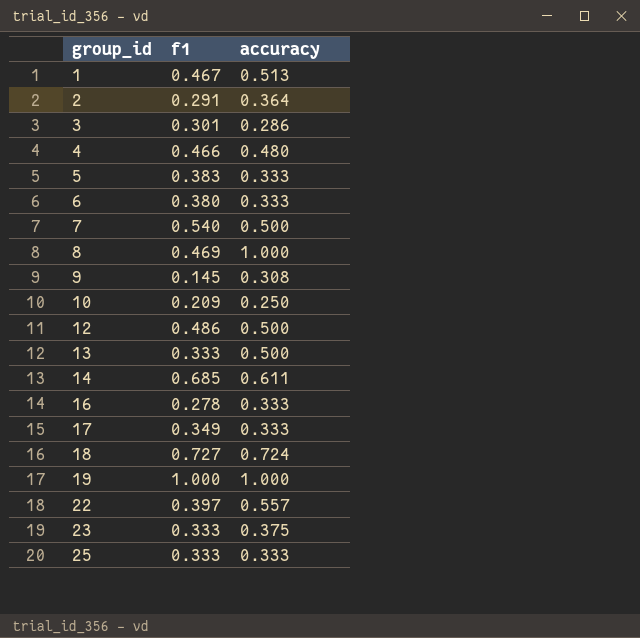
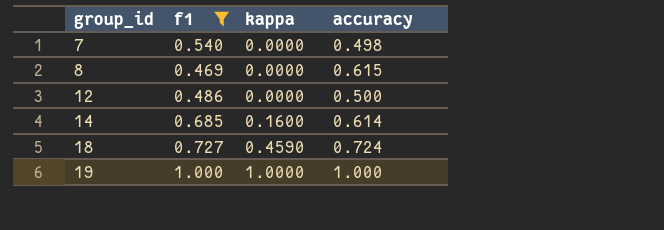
filter: none -> f1 >= 0.469
column kappa | position: none -> 3
7 | accuracy: 0.500 -> 0.498
8 | accuracy: 1.000 -> 0.615
14 | accuracy: 0.611 -> 0.614

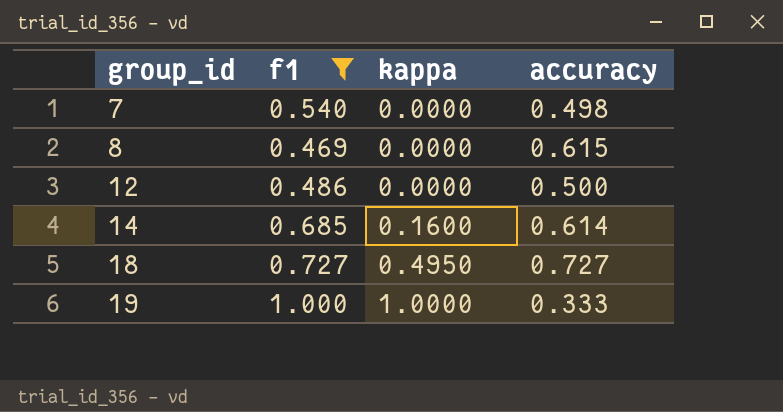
18 | kappa: 0.4590 -> 0.4950
18 | accuracy: 0.724 -> 0.727
19 | accuracy: 1.000 -> 0.333

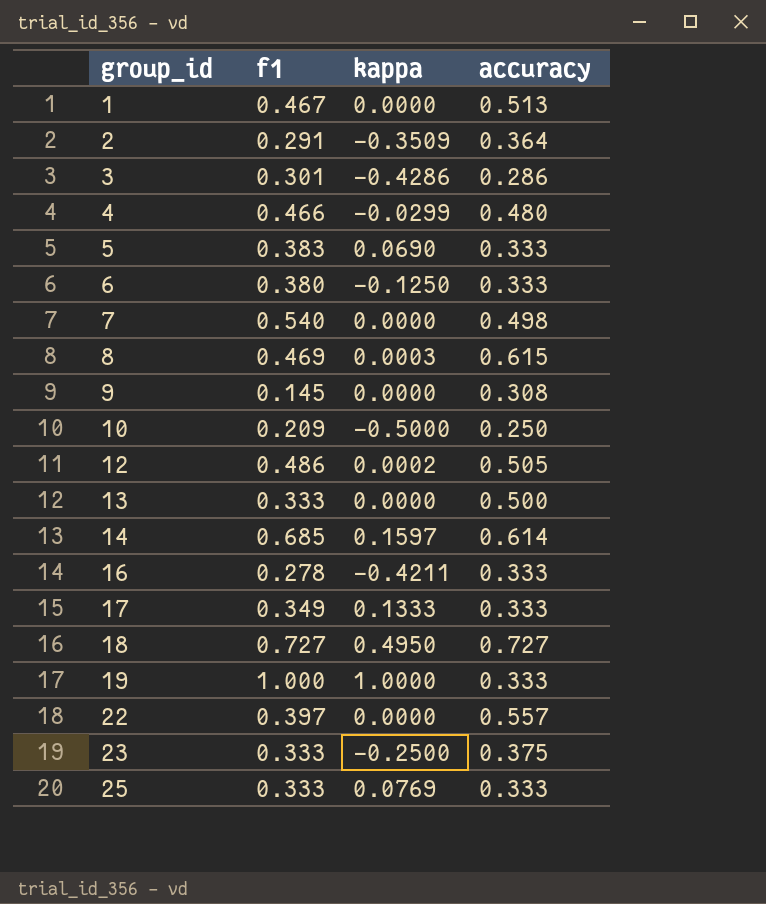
filter: f1 >= 0.469 -> none
8 | kappa: 0.0000 -> 0.0003
12 | kappa: 0.0000 -> 0.0002
12 | accuracy: 0.500 -> 0.505
14 | kappa: 0.1600 -> 0.1597

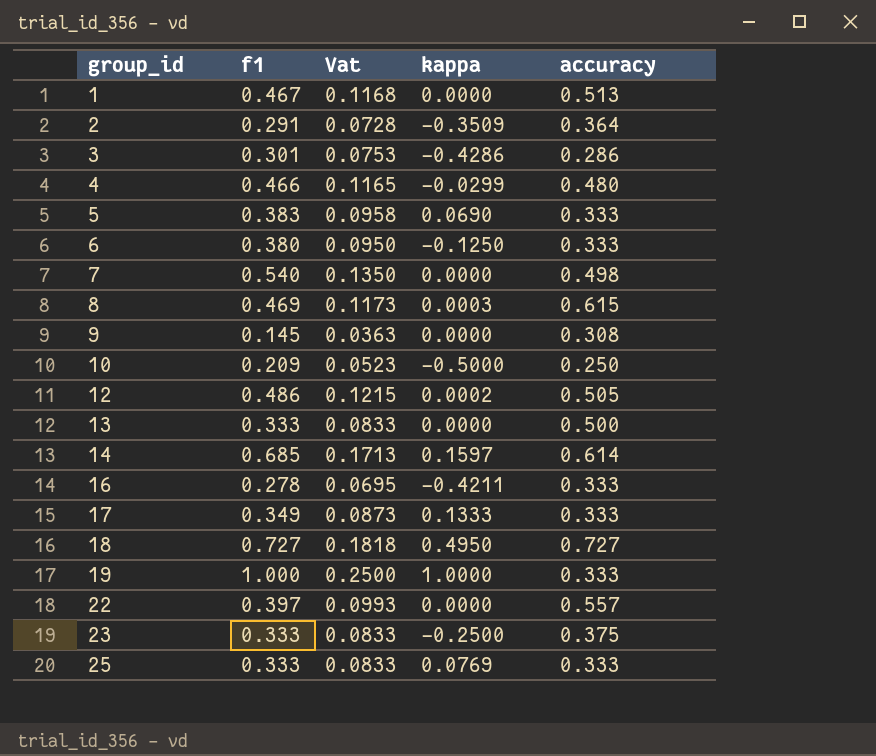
column Vat | formula: none -> [f1] * 0.25

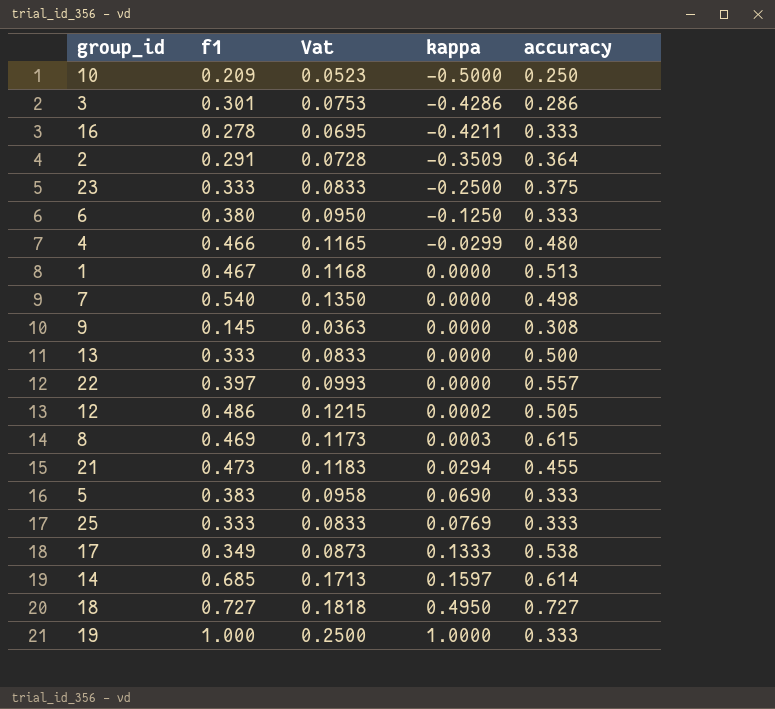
row order: group_id ascending -> kappa ascending
row 21: none -> 0.473 | 0.1183 | 0.0294 | 0.455
17 | accuracy: 0.333 -> 0.538

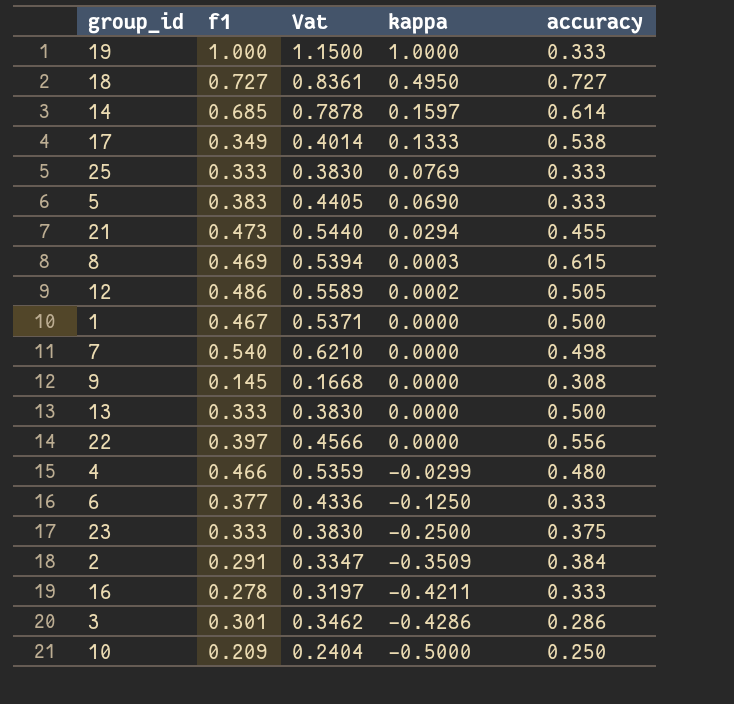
row order: kappa ascending -> kappa descending
column Vat | formula: [f1] * 0.25 -> [f1] * 1.15
1 | accuracy: 0.513 -> 0.500
22 | accuracy: 0.557 -> 0.556
6 | f1: 0.380 -> 0.377
2 | accuracy: 0.364 -> 0.384

